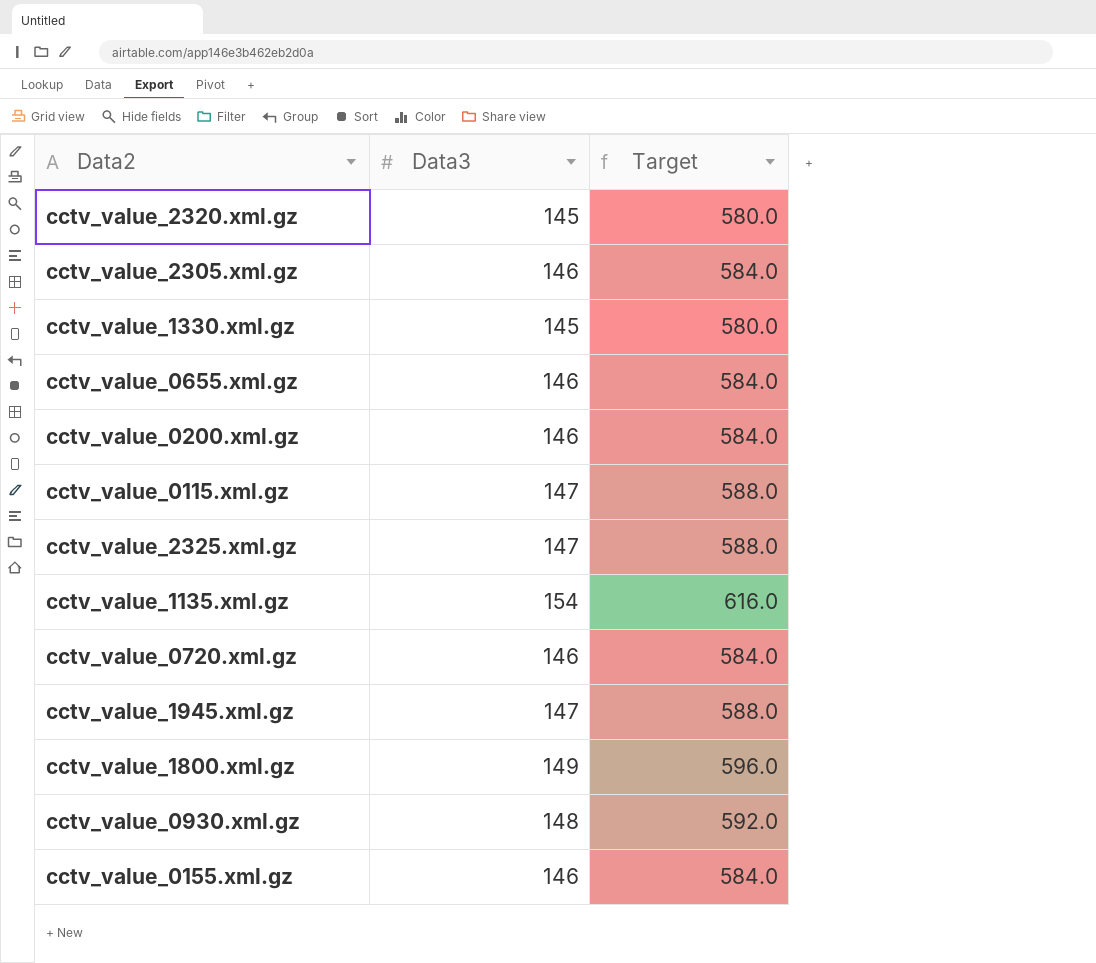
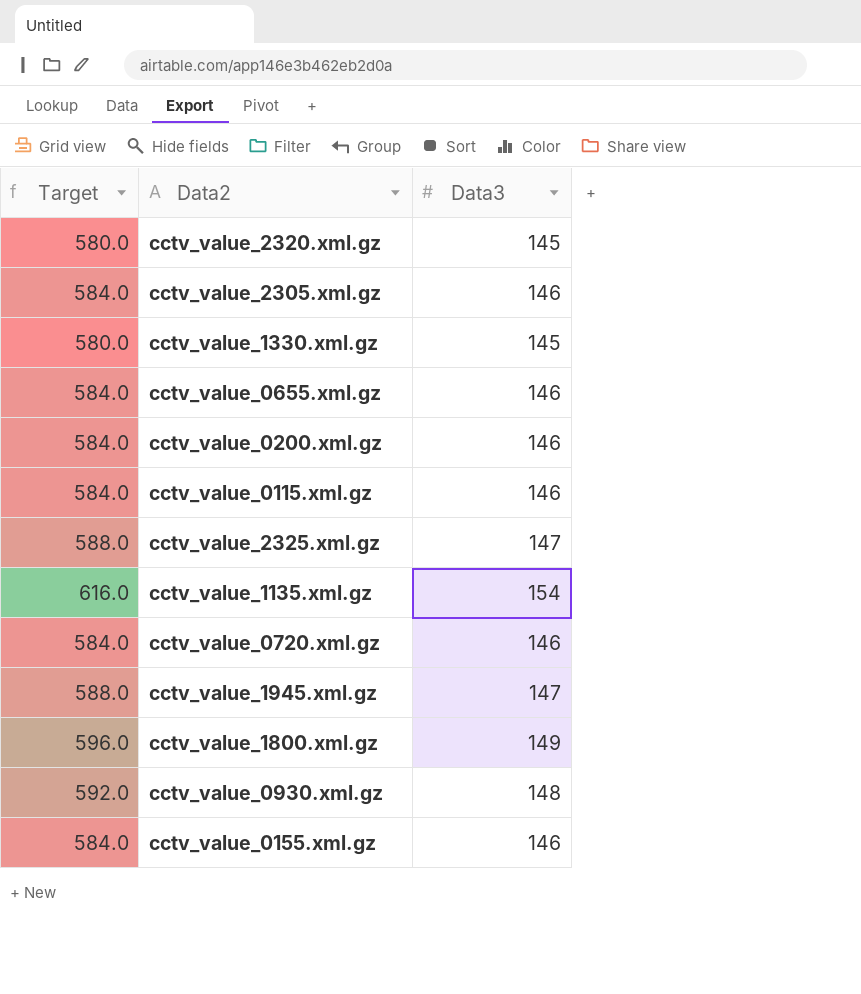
column Target | position: 3 -> 1
cctv_value_0115.xml.gz | Target: 588.0 -> 584.0
cctv_value_0115.xml.gz | Data3: 147 -> 146

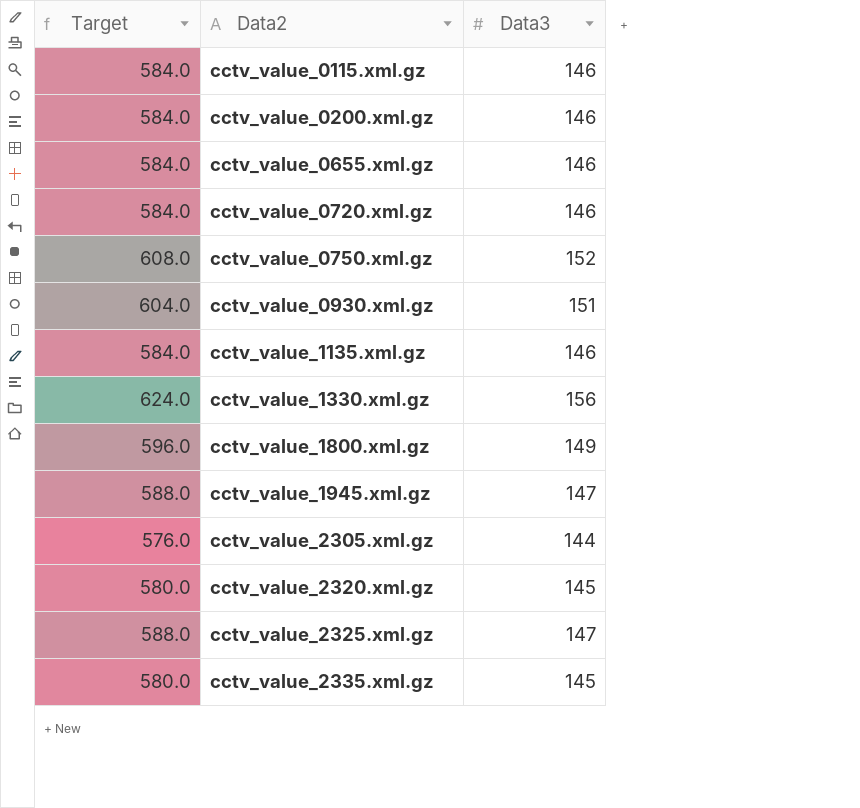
row order: none -> Data2 ascending
row cctv_value_0155.xml.gz: 584.0 | 146 -> none
row cctv_value_0750.xml.gz: none -> 608.0 | 152
cctv_value_0930.xml.gz | Target: 592.0 -> 604.0
cctv_value_0930.xml.gz | Data3: 148 -> 151
cctv_value_1135.xml.gz | Target: 616.0 -> 584.0
cctv_value_1135.xml.gz | Data3: 154 -> 146
cctv_value_1330.xml.gz | Target: 580.0 -> 624.0
cctv_value_1330.xml.gz | Data3: 145 -> 156
cctv_value_2305.xml.gz | Target: 584.0 -> 576.0
cctv_value_2305.xml.gz | Data3: 146 -> 144
row cctv_value_2335.xml.gz: none -> 580.0 | 145

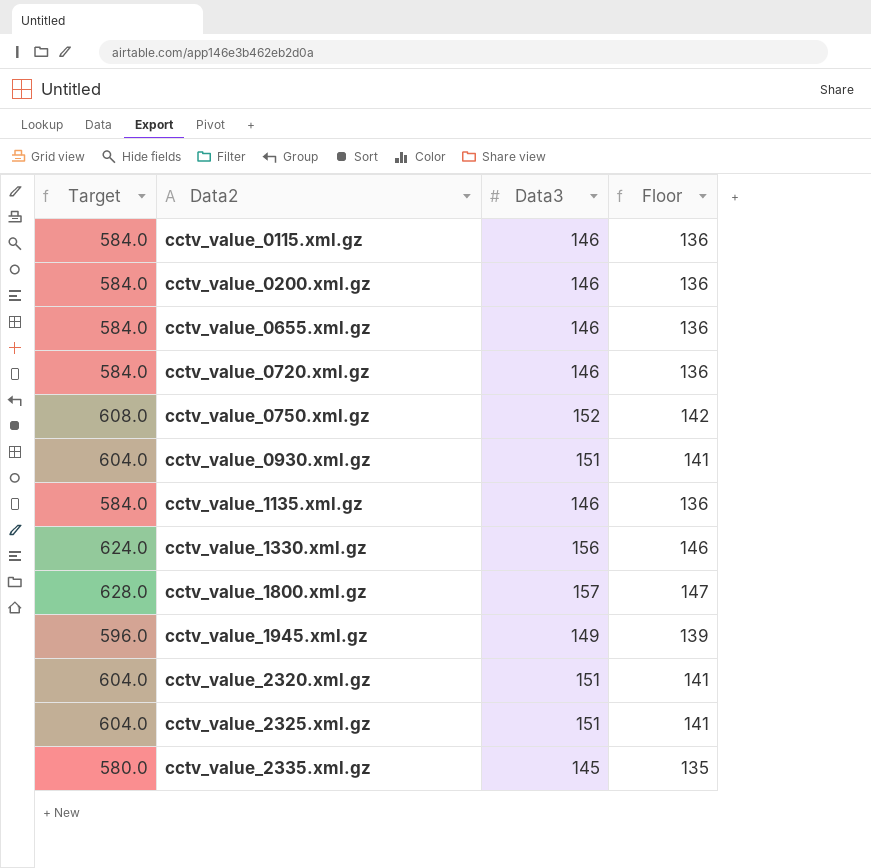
column Floor | formula: none -> [Data3] - 10
row cctv_value_2305.xml.gz: 576.0 | 144 -> none
cctv_value_1800.xml.gz | Target: 596.0 -> 628.0
cctv_value_1800.xml.gz | Data3: 149 -> 157
cctv_value_1945.xml.gz | Target: 588.0 -> 596.0
cctv_value_1945.xml.gz | Data3: 147 -> 149
cctv_value_2320.xml.gz | Target: 580.0 -> 604.0
cctv_value_2320.xml.gz | Data3: 145 -> 151
cctv_value_2325.xml.gz | Target: 588.0 -> 604.0
cctv_value_2325.xml.gz | Data3: 147 -> 151

